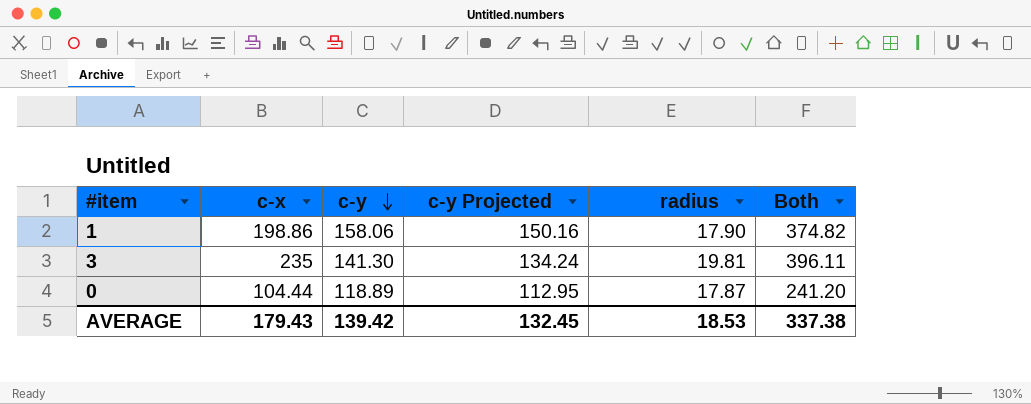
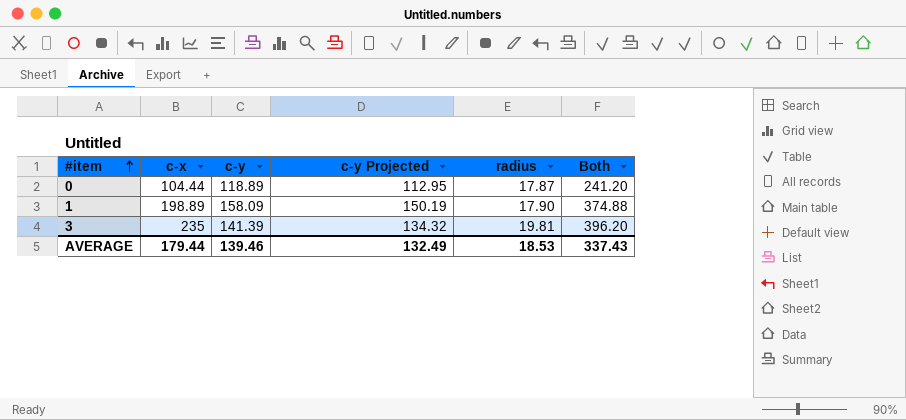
row order: c-y descending -> #item ascending
1 | c-x: 198.86 -> 198.89
1 | c-y: 158.06 -> 158.09
1 | c-y Projected: 150.16 -> 150.19
1 | Both: 374.82 -> 374.88
3 | c-y: 141.30 -> 141.39
3 | c-y Projected: 134.24 -> 134.32
3 | Both: 396.11 -> 396.20
AVERAGE | c-x: 179.43 -> 179.44
AVERAGE | c-y: 139.42 -> 139.46
AVERAGE | c-y Projected: 132.45 -> 132.49
AVERAGE | Both: 337.38 -> 337.43

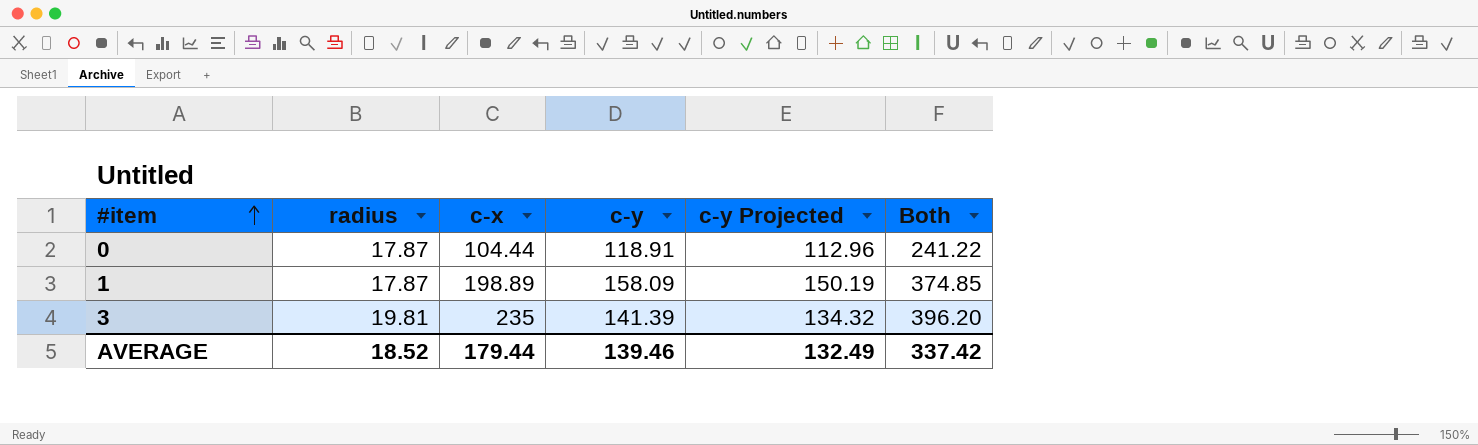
column radius | position: 5 -> 2
0 | c-y: 118.89 -> 118.91
0 | c-y Projected: 112.95 -> 112.96
0 | Both: 241.20 -> 241.22
1 | radius: 17.90 -> 17.87
1 | Both: 374.88 -> 374.85
AVERAGE | radius: 18.53 -> 18.52
AVERAGE | Both: 337.43 -> 337.42

